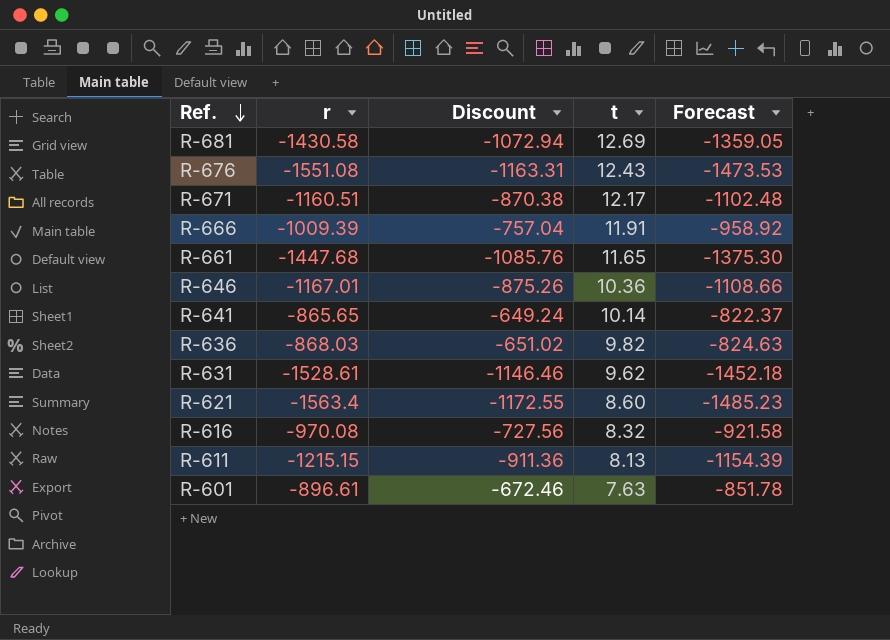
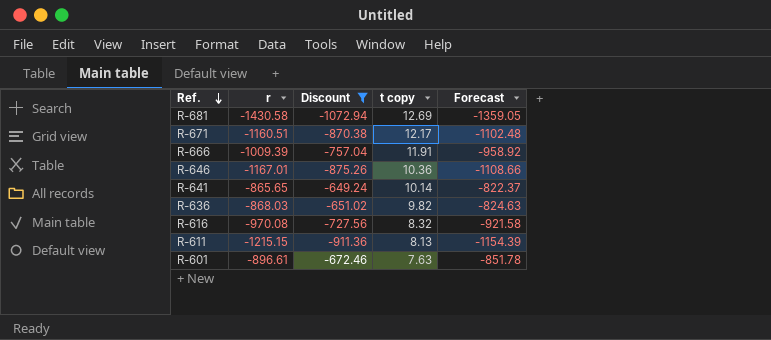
filter: none -> Discount >= -1072.94
column name: t -> t copy

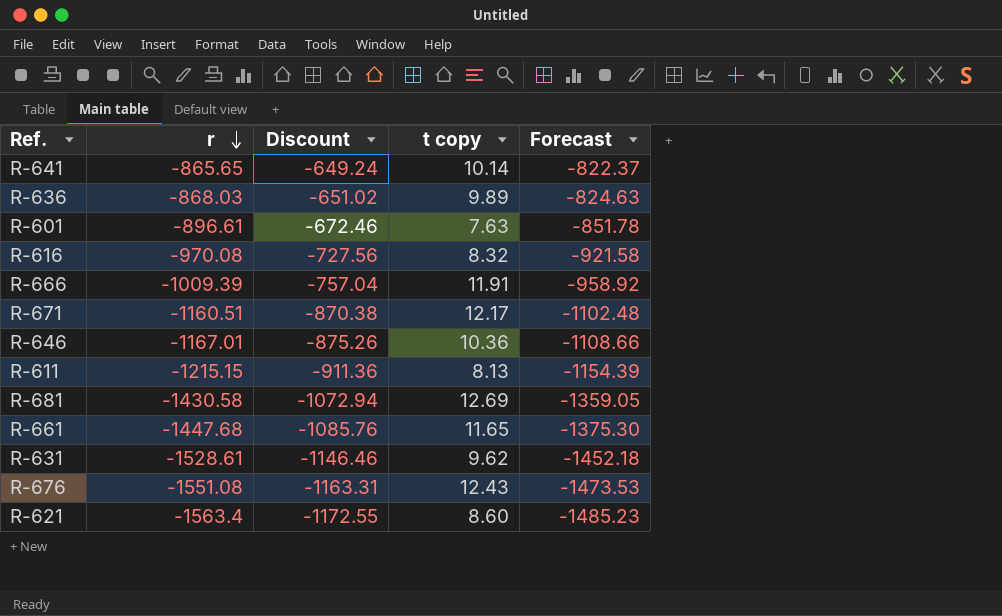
filter: Discount >= -1072.94 -> none
row order: Ref. descending -> r descending
R-636 | t copy: 9.82 -> 9.89

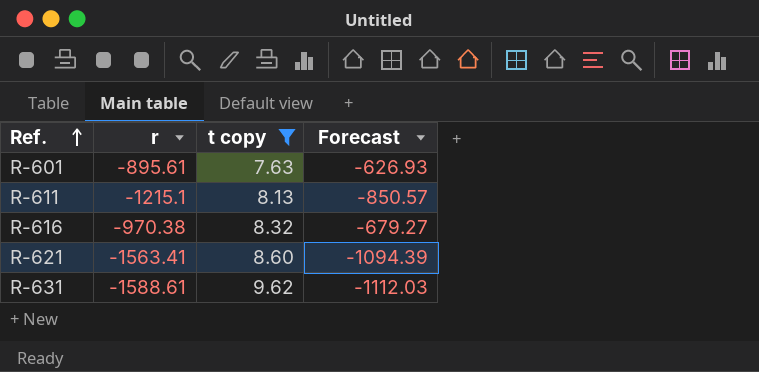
filter: none -> t copy <= 9.62
row order: r descending -> Ref. ascending
column Discount | formula: [r] * 0.75 -> none
column Forecast | formula: [r] * 0.95 -> [r] * 0.7
R-601 | r: -896.61 -> -895.61
R-611 | r: -1215.15 -> -1215.1
R-616 | r: -970.08 -> -970.38
R-621 | r: -1563.4 -> -1563.41
R-631 | r: -1528.61 -> -1588.61

